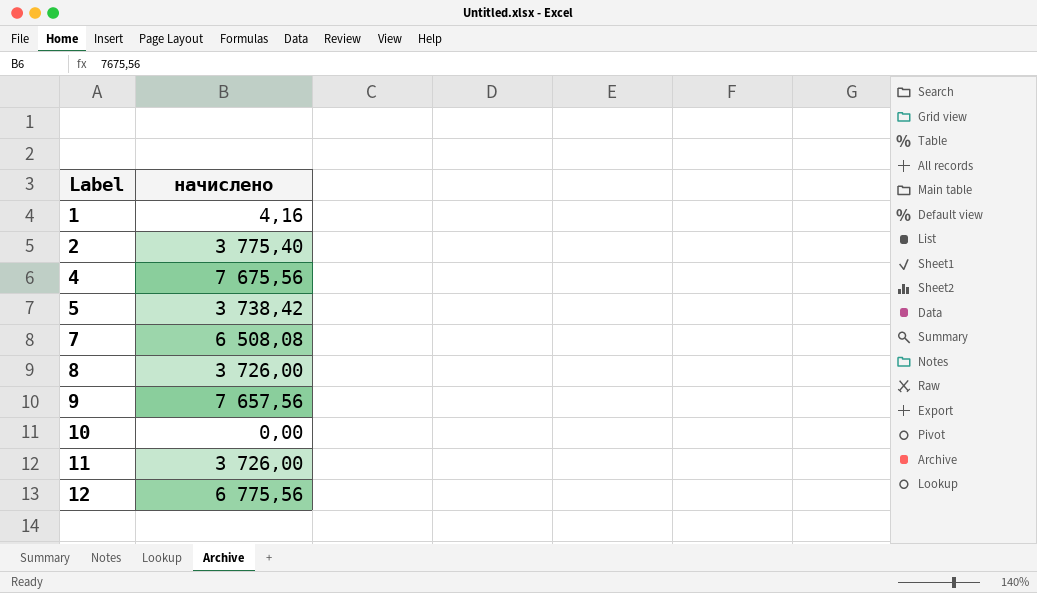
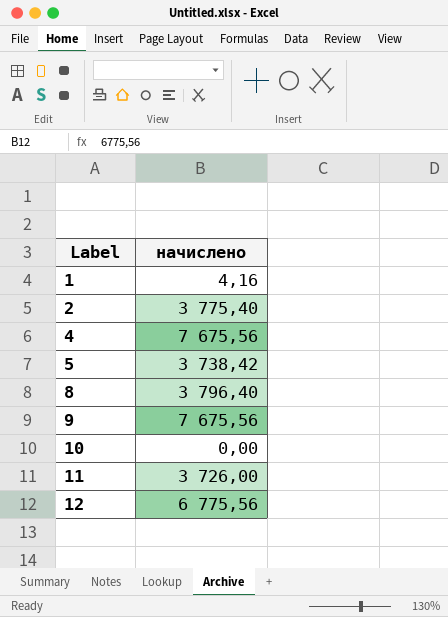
row 7: 6 508,08 -> none
8 | начислено: 3 726,00 -> 3 796,40
9 | начислено: 7 657,56 -> 7 675,56

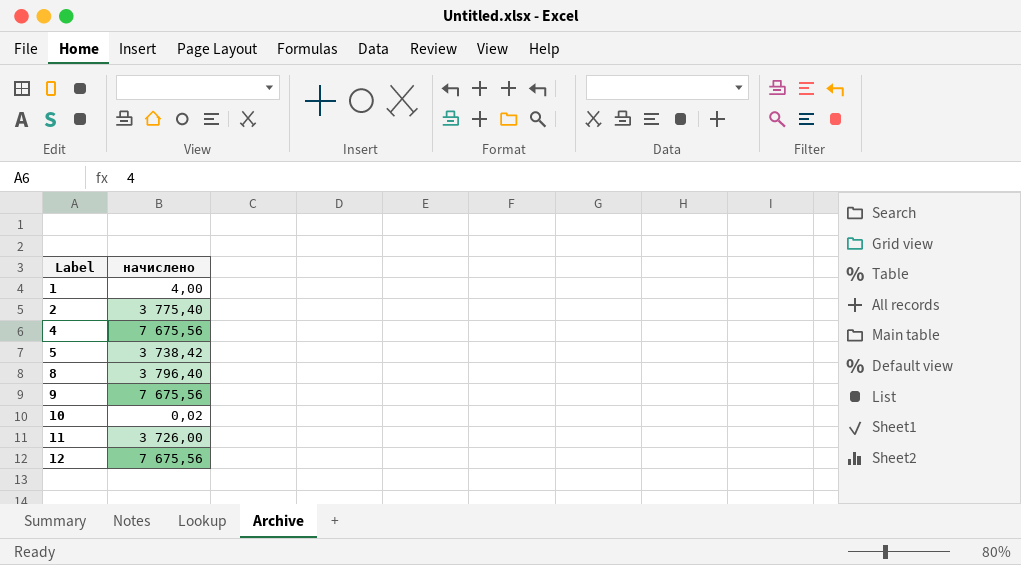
1 | начислено: 4,16 -> 4,00
10 | начислено: 0,00 -> 0,02
12 | начислено: 6 775,56 -> 7 675,56

